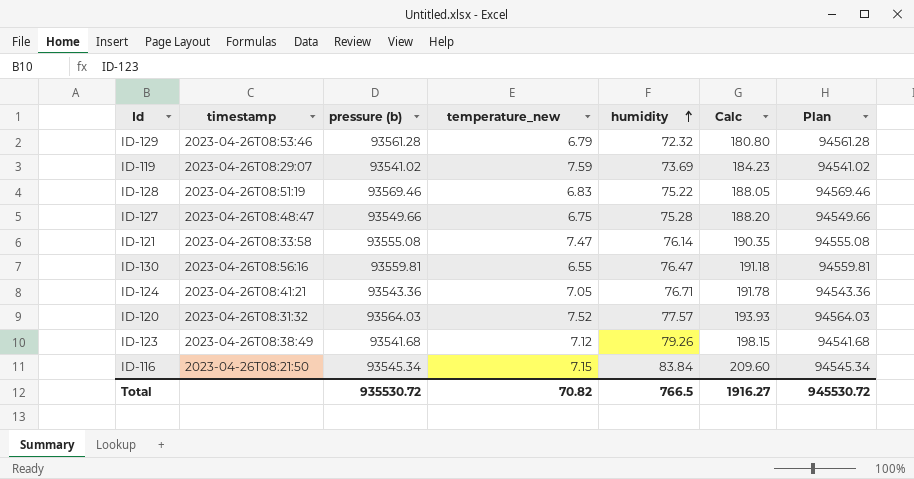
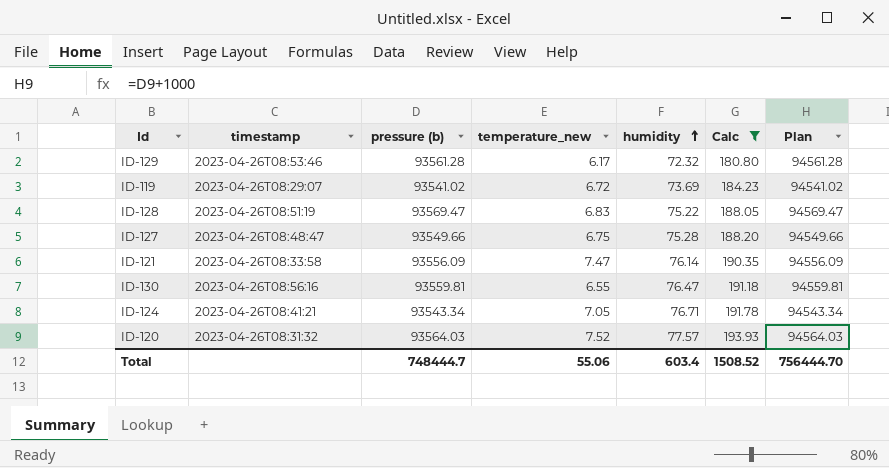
filter: none -> Calc <= 193.93
ID-129 | temperature_new: 6.79 -> 6.17
ID-119 | temperature_new: 7.59 -> 6.72
ID-128 | pressure (b): 93569.46 -> 93569.47
ID-128 | Plan: 94569.46 -> 94569.47
ID-121 | pressure (b): 93555.08 -> 93556.09
ID-121 | Plan: 94555.08 -> 94556.09
ID-124 | pressure (b): 93543.36 -> 93543.34
ID-124 | Plan: 94543.36 -> 94543.34
Total | pressure (b): 935530.72 -> 748444.7
Total | temperature_new: 70.82 -> 55.06
Total | humidity: 766.5 -> 603.4
Total | Calc: 1916.27 -> 1508.52
Total | Plan: 945530.72 -> 756444.70

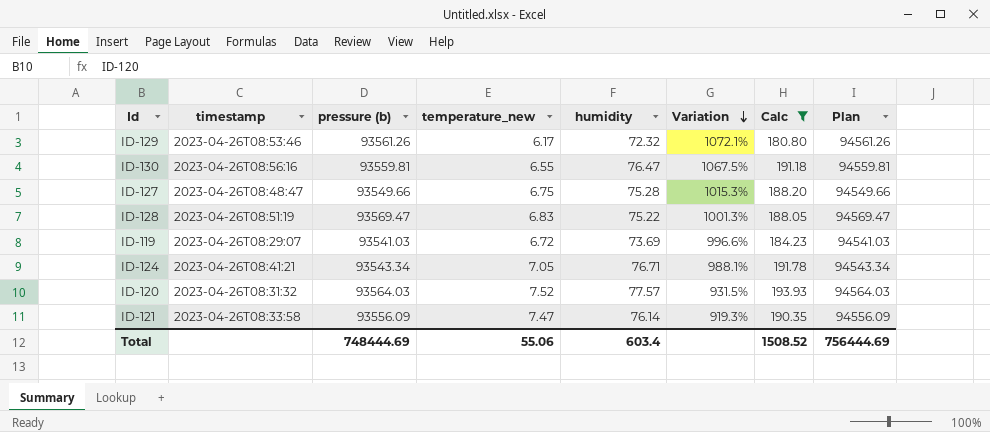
row order: humidity ascending -> Variation descending
column Variation | formula: none -> ([humidity] - [temperature_new]) / [temperature_new]
ID-129 | pressure (b): 93561.28 -> 93561.26
ID-129 | Plan: 94561.28 -> 94561.26
ID-119 | pressure (b): 93541.02 -> 93541.03
ID-119 | Plan: 94541.02 -> 94541.03
Total | pressure (b): 748444.7 -> 748444.69
Total | Plan: 756444.70 -> 756444.69

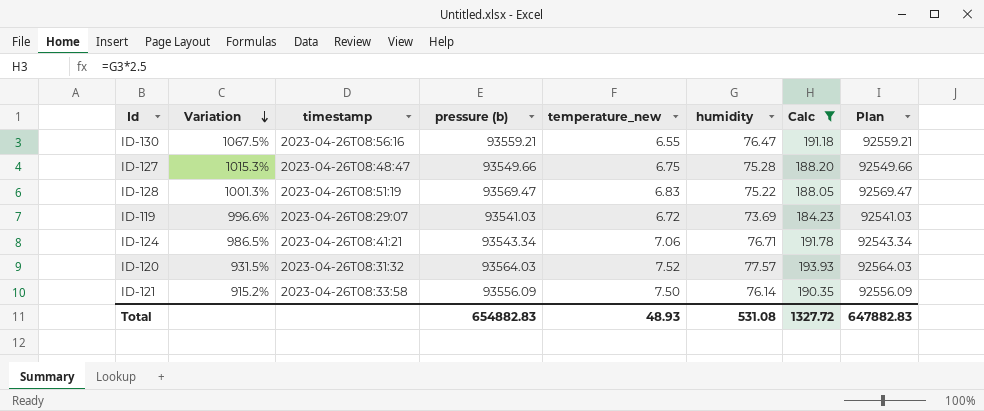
column Variation | position: 6 -> 2
column Plan | formula: [pressure (b)] + 1000 -> [pressure (b)] - 1000
row ID-129: 2023-04-26T08:53:46 | 93561.26 | 6.17 | 72.32 | 1072.1% | 180.80 | 94561.26 -> none
ID-130 | pressure (b): 93559.81 -> 93559.21
ID-124 | Variation: 988.1% -> 986.5%
ID-124 | temperature_new: 7.05 -> 7.06
ID-121 | Variation: 919.3% -> 915.2%
ID-121 | temperature_new: 7.47 -> 7.50
Total | pressure (b): 748444.69 -> 654882.83
Total | temperature_new: 55.06 -> 48.93
Total | humidity: 603.4 -> 531.08
Total | Calc: 1508.52 -> 1327.72
Total | Plan: 756444.69 -> 647882.83

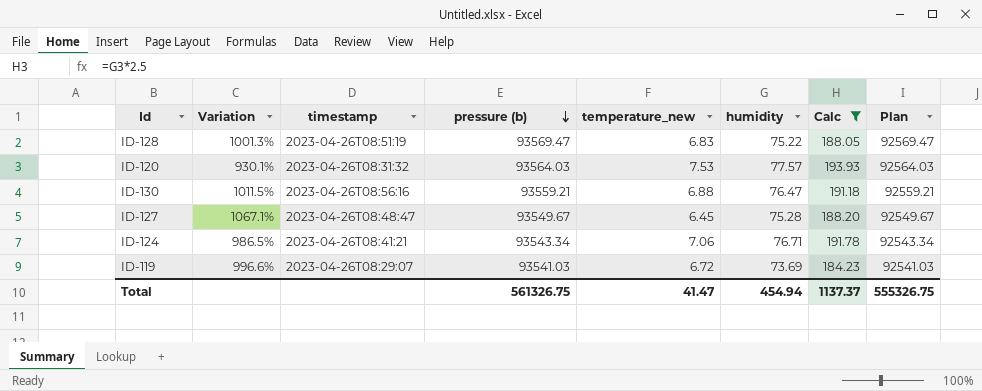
row order: Variation descending -> pressure (b) descending
row ID-121: 915.2% | 2023-04-26T08:33:58 | 93556.09 | 7.50 | 76.14 | 190.35 | 92556.09 -> none
ID-120 | Variation: 931.5% -> 930.1%
ID-120 | temperature_new: 7.52 -> 7.53
ID-130 | Variation: 1067.5% -> 1011.5%
ID-130 | temperature_new: 6.55 -> 6.88
ID-127 | Variation: 1015.3% -> 1067.1%
ID-127 | pressure (b): 93549.66 -> 93549.67
ID-127 | temperature_new: 6.75 -> 6.45
ID-127 | Plan: 92549.66 -> 92549.67
Total | pressure (b): 654882.83 -> 561326.75
Total | temperature_new: 48.93 -> 41.47
Total | humidity: 531.08 -> 454.94
Total | Calc: 1327.72 -> 1137.37
Total | Plan: 647882.83 -> 555326.75

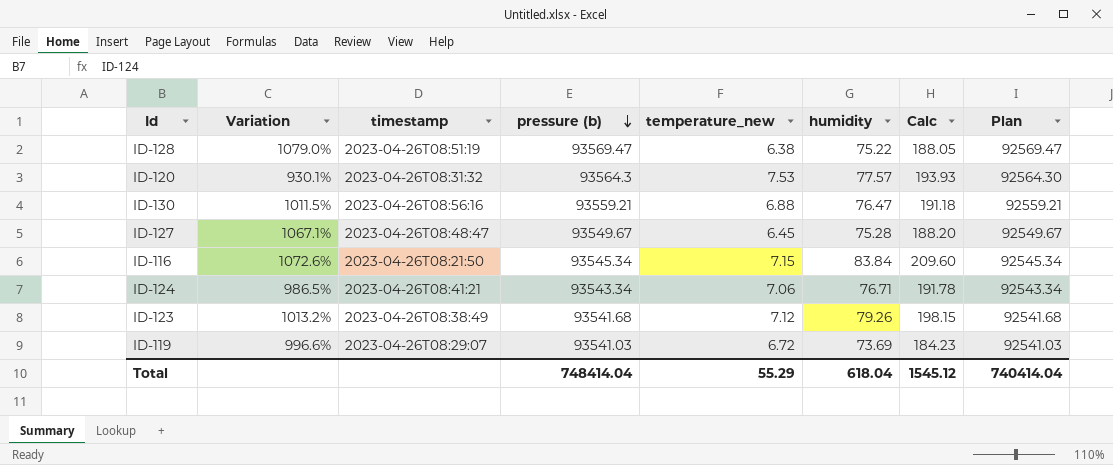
filter: Calc <= 193.93 -> none
ID-128 | Variation: 1001.3% -> 1079.0%
ID-128 | temperature_new: 6.83 -> 6.38
ID-120 | pressure (b): 93564.03 -> 93564.3
ID-120 | Plan: 92564.03 -> 92564.30
Total | pressure (b): 561326.75 -> 748414.04
Total | temperature_new: 41.47 -> 55.29
Total | humidity: 454.94 -> 618.04
Total | Calc: 1137.37 -> 1545.12
Total | Plan: 555326.75 -> 740414.04

